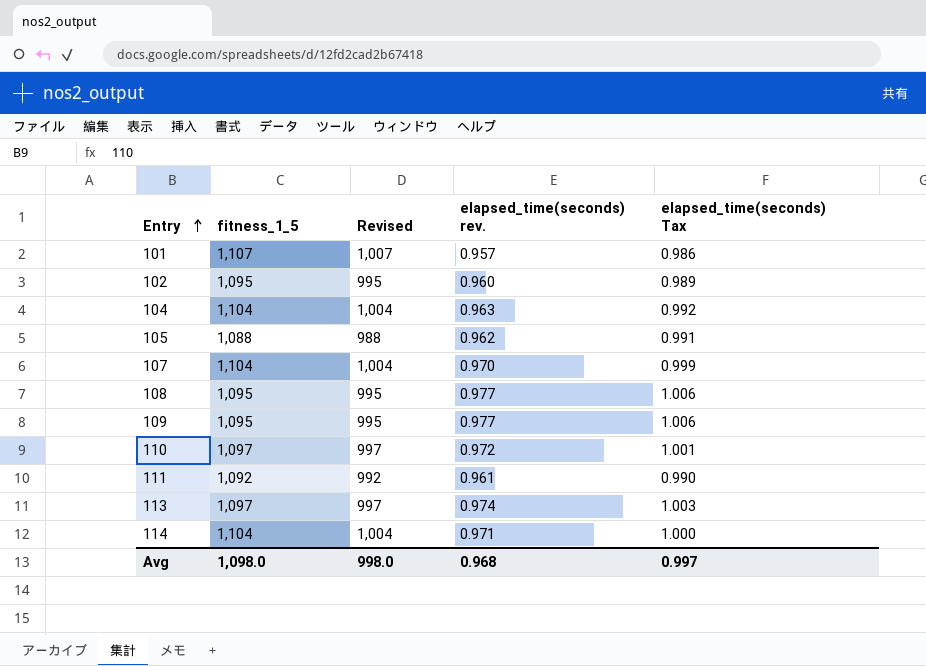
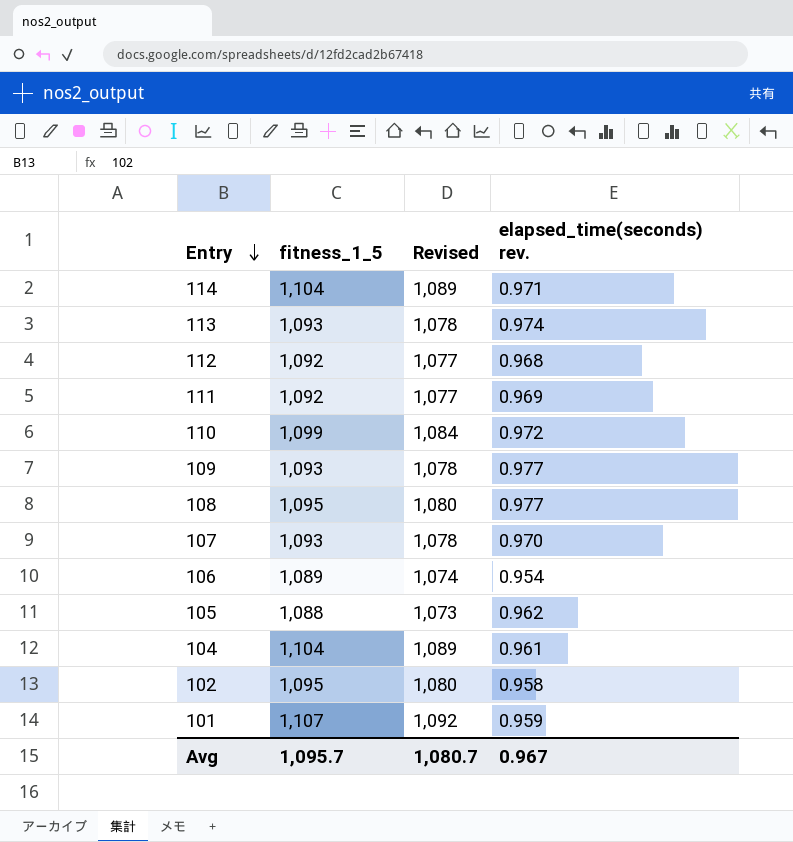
row order: Entry ascending -> Entry descending
column elapsed_time(seconds) Tax | formula: [elapsed_time(seconds) rev.] * 1.03 -> none
column Revised | formula: [fitness_1_5] - 100 -> [fitness_1_5] - 15
113 | fitness_1_5: 1,097 -> 1,093
row 112: none -> 1,092 | 1,077 | 0.968
111 | elapsed_time(seconds) rev.: 0.961 -> 0.969
110 | fitness_1_5: 1,097 -> 1,099
109 | fitness_1_5: 1,095 -> 1,093
107 | fitness_1_5: 1,104 -> 1,093
row 106: none -> 1,089 | 1,074 | 0.954
104 | elapsed_time(seconds) rev.: 0.963 -> 0.961
102 | elapsed_time(seconds) rev.: 0.960 -> 0.958
101 | elapsed_time(seconds) rev.: 0.957 -> 0.959
Avg | fitness_1_5: 1,098.0 -> 1,095.7
Avg | Revised: 998.0 -> 1,080.7
Avg | elapsed_time(seconds) rev.: 0.968 -> 0.967

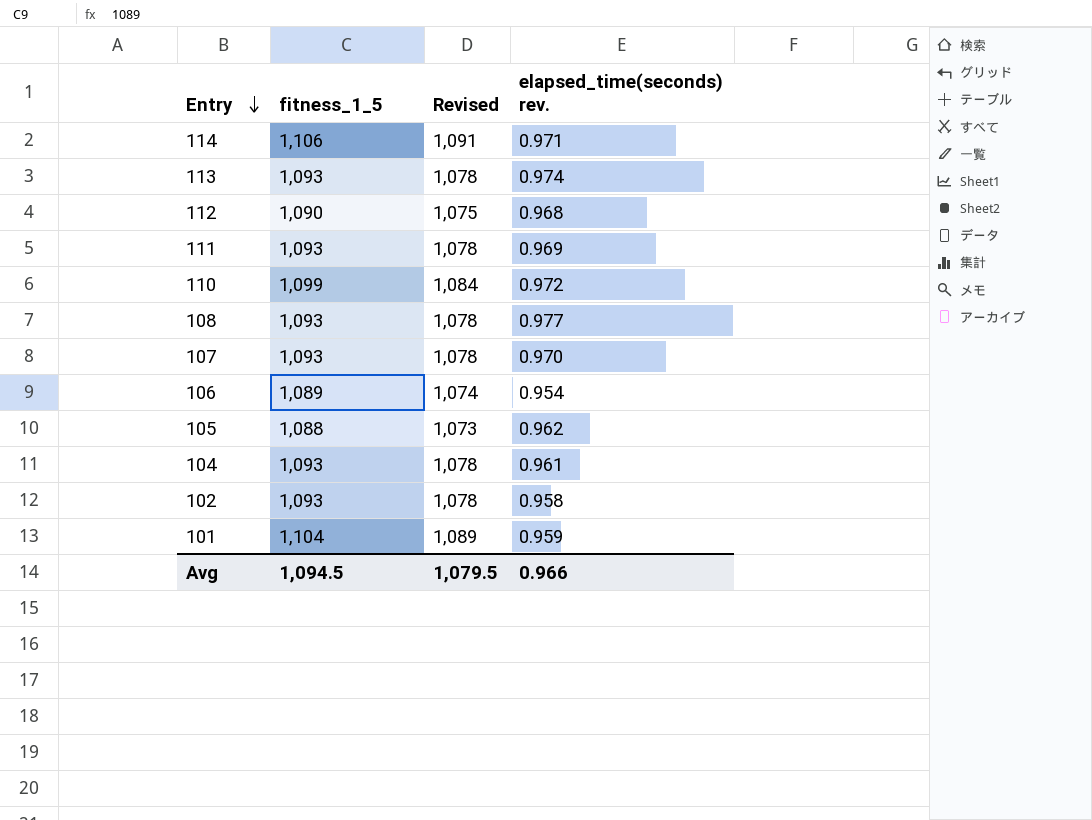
row 109: 1,093 | 1,078 | 0.977 -> none
114 | fitness_1_5: 1,104 -> 1,106
114 | Revised: 1,089 -> 1,091
112 | fitness_1_5: 1,092 -> 1,090
112 | Revised: 1,077 -> 1,075
111 | fitness_1_5: 1,092 -> 1,093
111 | Revised: 1,077 -> 1,078
108 | fitness_1_5: 1,095 -> 1,093
108 | Revised: 1,080 -> 1,078
104 | fitness_1_5: 1,104 -> 1,093
104 | Revised: 1,089 -> 1,078
102 | fitness_1_5: 1,095 -> 1,093
102 | Revised: 1,080 -> 1,078
101 | fitness_1_5: 1,107 -> 1,104
101 | Revised: 1,092 -> 1,089
Avg | fitness_1_5: 1,095.7 -> 1,094.5
Avg | Revised: 1,080.7 -> 1,079.5
Avg | elapsed_time(seconds) rev.: 0.967 -> 0.966

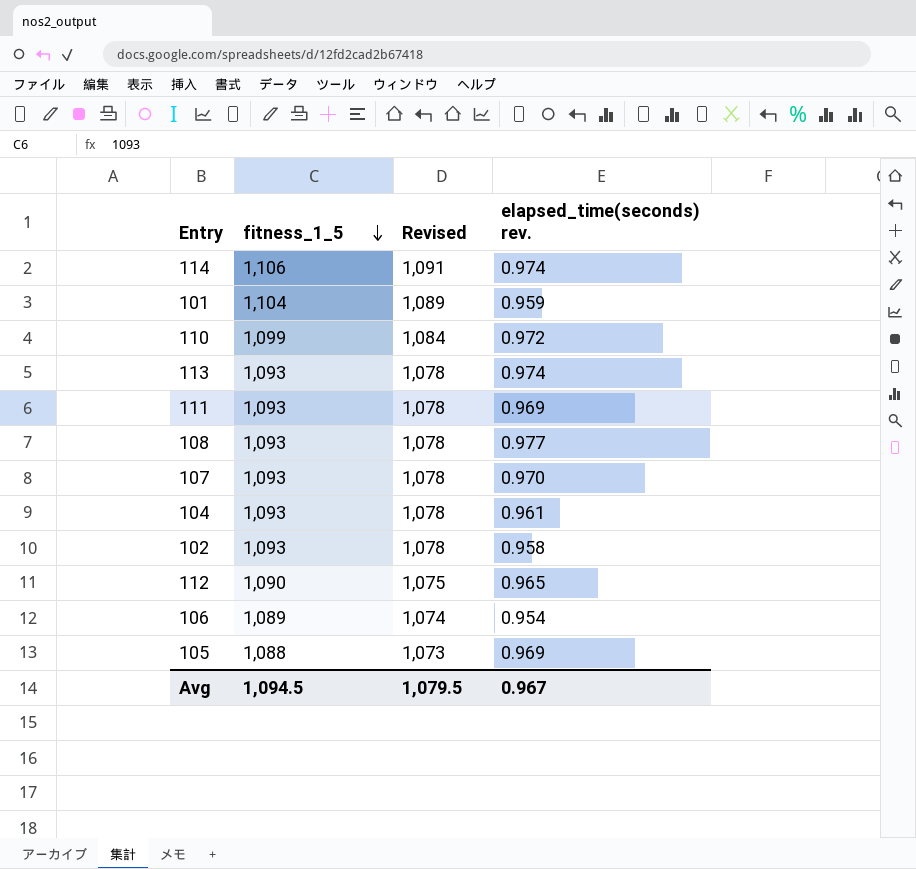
row order: Entry descending -> fitness_1_5 descending
114 | elapsed_time(seconds) rev.: 0.971 -> 0.974
112 | elapsed_time(seconds) rev.: 0.968 -> 0.965
105 | elapsed_time(seconds) rev.: 0.962 -> 0.969
Avg | elapsed_time(seconds) rev.: 0.966 -> 0.967

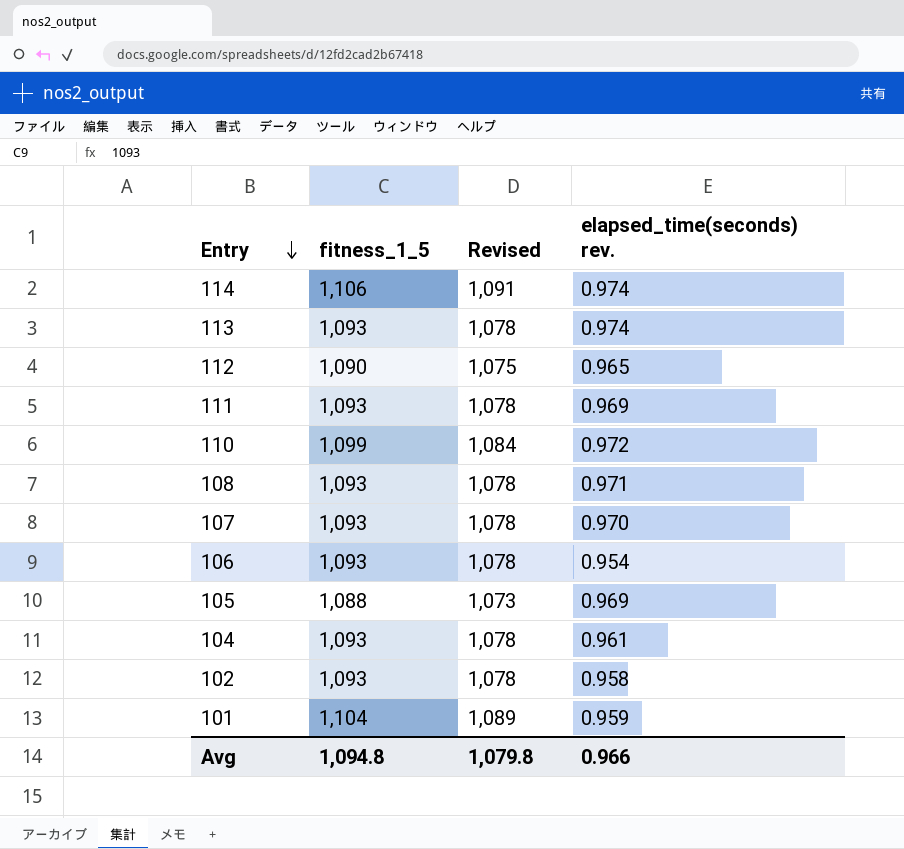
row order: fitness_1_5 descending -> Entry descending
108 | elapsed_time(seconds) rev.: 0.977 -> 0.971
106 | fitness_1_5: 1,089 -> 1,093
106 | Revised: 1,074 -> 1,078
Avg | fitness_1_5: 1,094.5 -> 1,094.8
Avg | Revised: 1,079.5 -> 1,079.8
Avg | elapsed_time(seconds) rev.: 0.967 -> 0.966

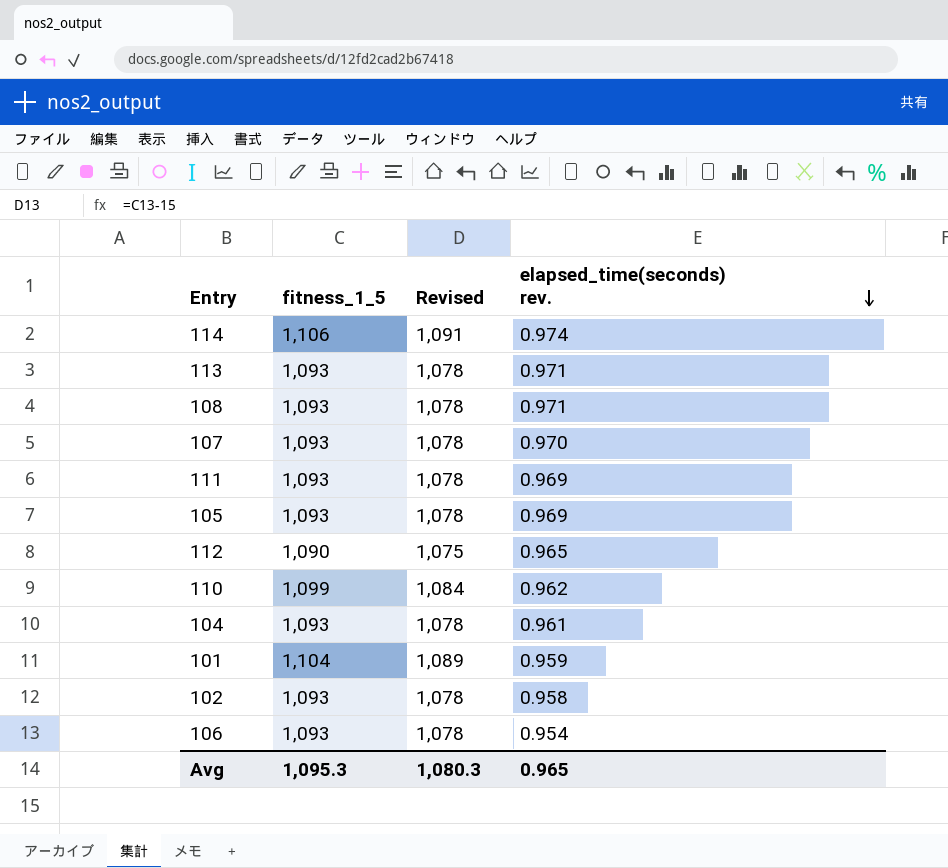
row order: Entry descending -> elapsed_time(seconds) rev. descending
113 | elapsed_time(seconds) rev.: 0.974 -> 0.971
105 | fitness_1_5: 1,088 -> 1,093
105 | Revised: 1,073 -> 1,078
110 | elapsed_time(seconds) rev.: 0.972 -> 0.962
Avg | fitness_1_5: 1,094.8 -> 1,095.3
Avg | Revised: 1,079.8 -> 1,080.3
Avg | elapsed_time(seconds) rev.: 0.966 -> 0.965

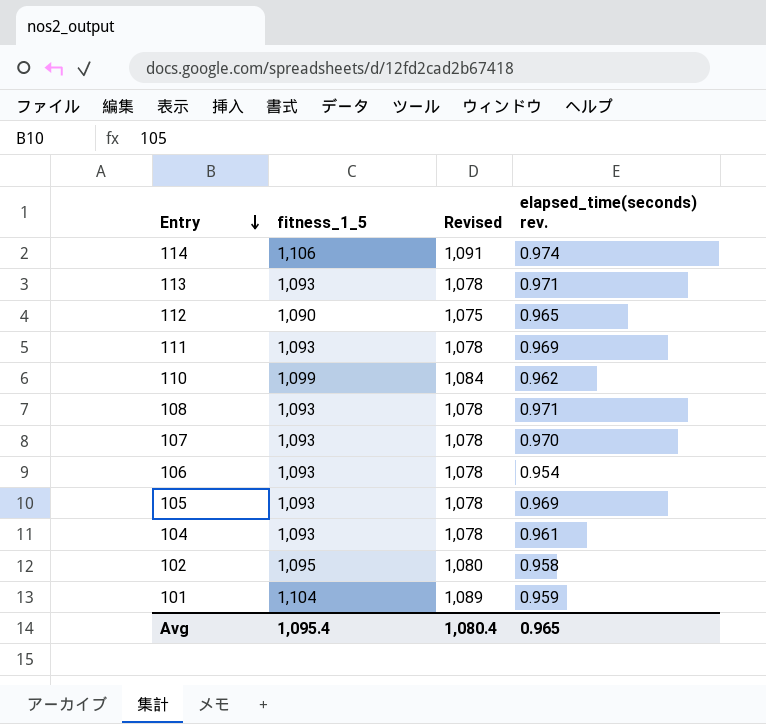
row order: elapsed_time(seconds) rev. descending -> Entry descending
102 | fitness_1_5: 1,093 -> 1,095
102 | Revised: 1,078 -> 1,080
Avg | fitness_1_5: 1,095.3 -> 1,095.4
Avg | Revised: 1,080.3 -> 1,080.4

